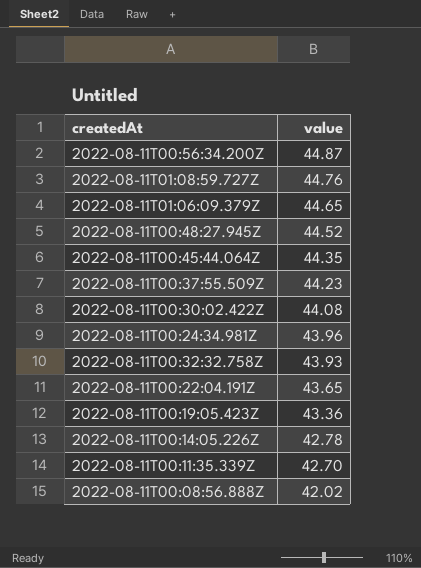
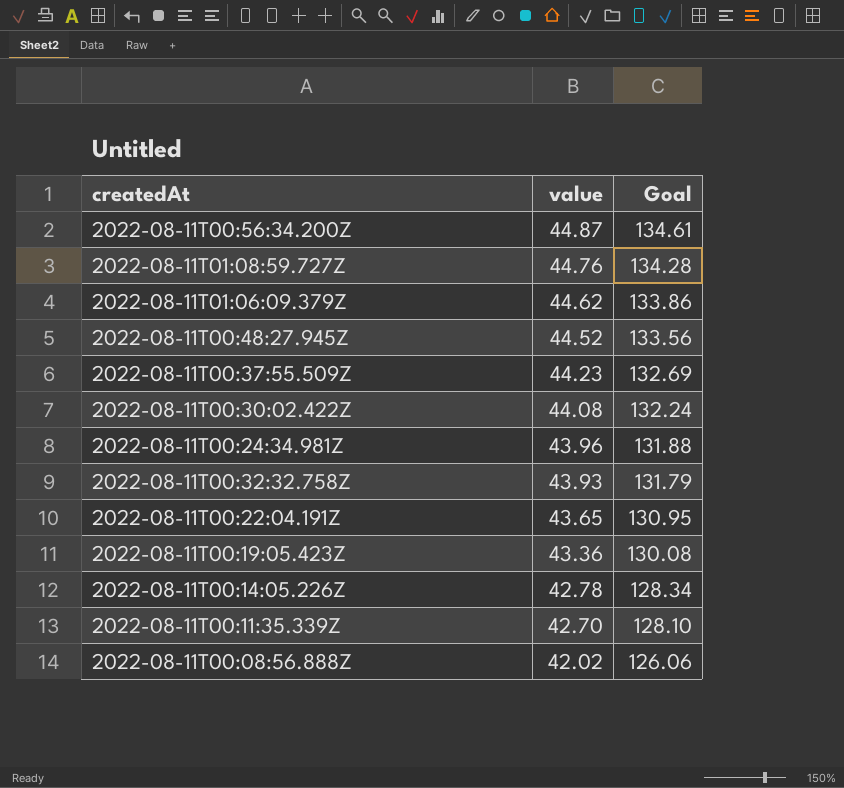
column Goal | formula: none -> [value] * 3
row 2022-08-11T00:45:44.064Z: 44.35 -> none
2022-08-11T01:06:09.379Z | value: 44.65 -> 44.62

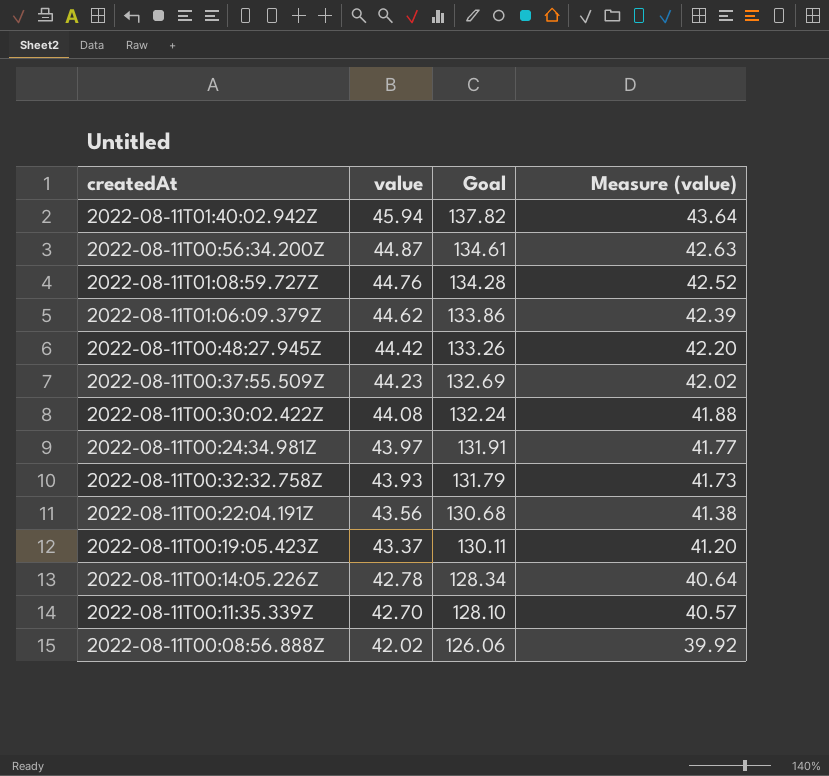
column Measure (value) | formula: none -> [value] * 0.95
row 2022-08-11T01:40:02.942Z: none -> 45.94 | 137.82 | 43.64
2022-08-11T00:48:27.945Z | value: 44.52 -> 44.42
2022-08-11T00:48:27.945Z | Goal: 133.56 -> 133.26
2022-08-11T00:24:34.981Z | value: 43.96 -> 43.97
2022-08-11T00:24:34.981Z | Goal: 131.88 -> 131.91
2022-08-11T00:22:04.191Z | value: 43.65 -> 43.56
2022-08-11T00:22:04.191Z | Goal: 130.95 -> 130.68
2022-08-11T00:19:05.423Z | value: 43.36 -> 43.37
2022-08-11T00:19:05.423Z | Goal: 130.08 -> 130.11

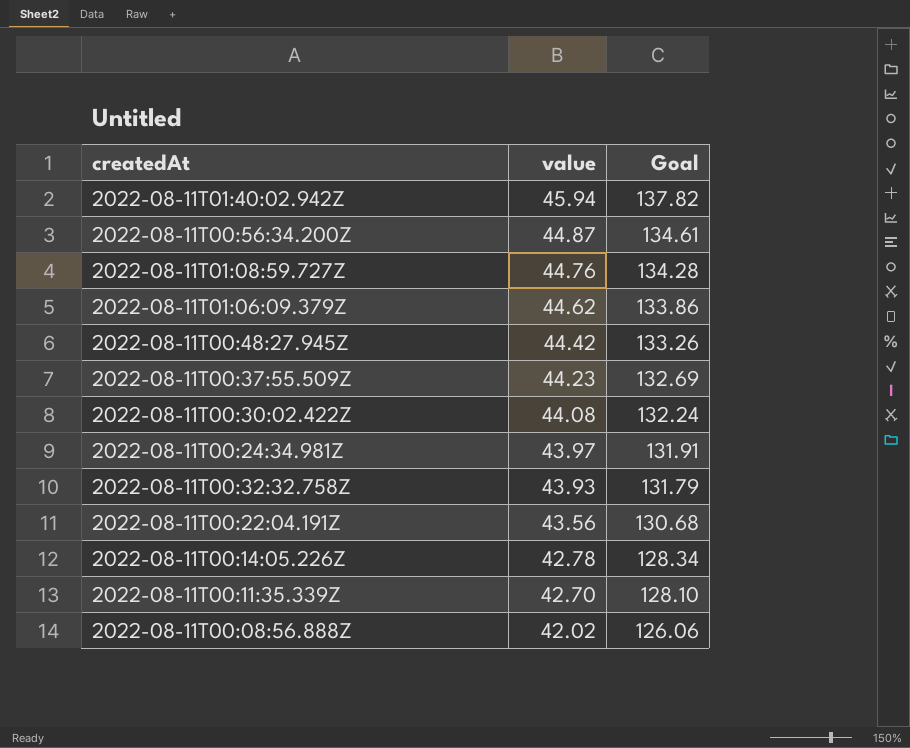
column Measure (value) | formula: [value] * 0.95 -> none
row 2022-08-11T00:19:05.423Z: 43.37 | 130.11 | 41.20 -> none

